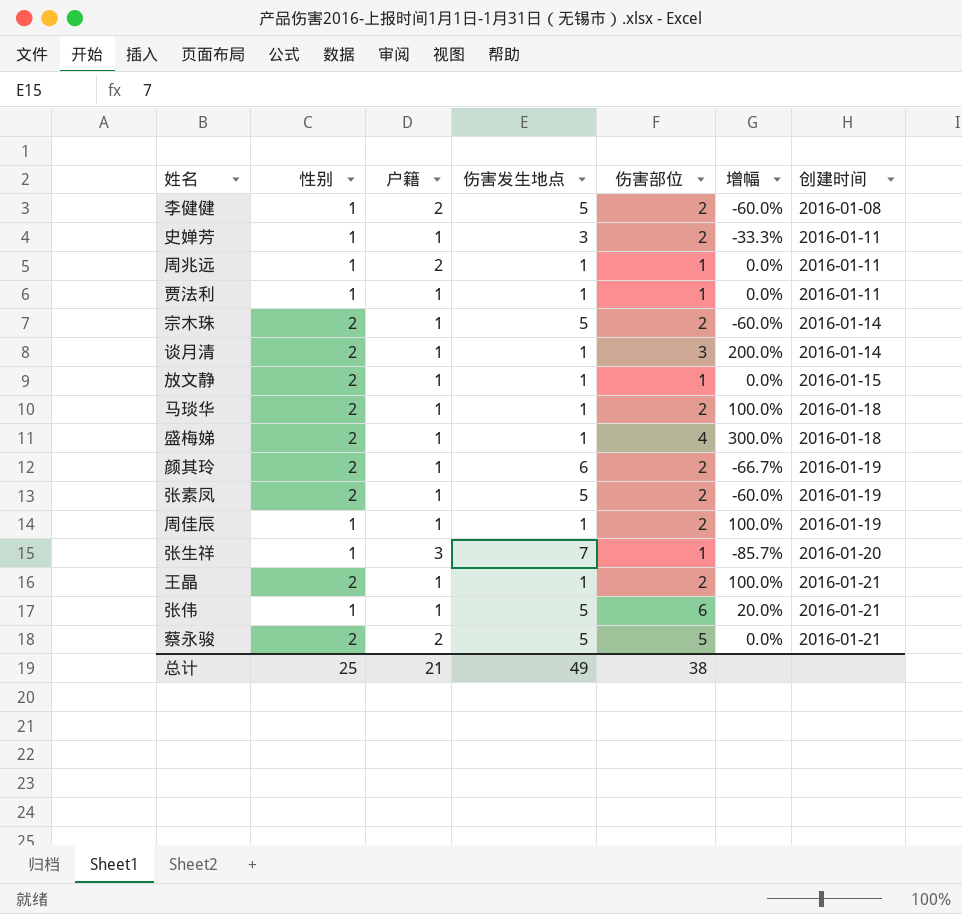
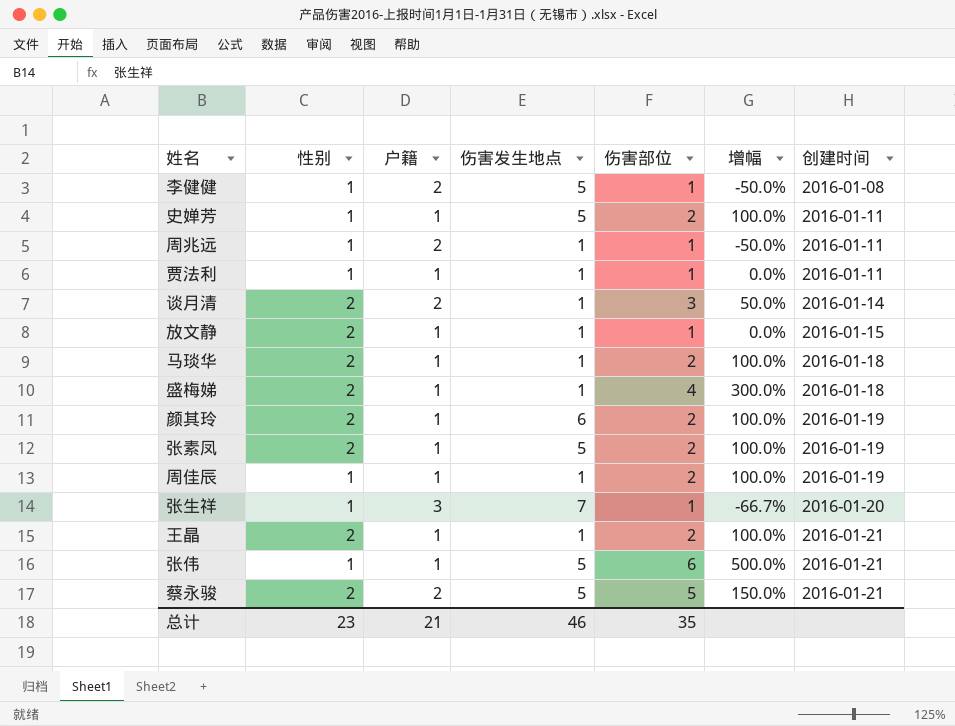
column 增幅 | formula: ([伤害部位] - [伤害发生地点]) / [伤害发生地点] -> ([伤害部位] - [户籍]) / [户籍]
row 宗木珠: 2 | 1 | 5 | 2 | -60.0% | 2016-01-14 -> none
李健健 | 伤害部位: 2 -> 1
史婵芳 | 伤害发生地点: 3 -> 5
谈月清 | 户籍: 1 -> 2
总计 | 性别: 25 -> 23
总计 | 伤害发生地点: 49 -> 46
总计 | 伤害部位: 38 -> 35

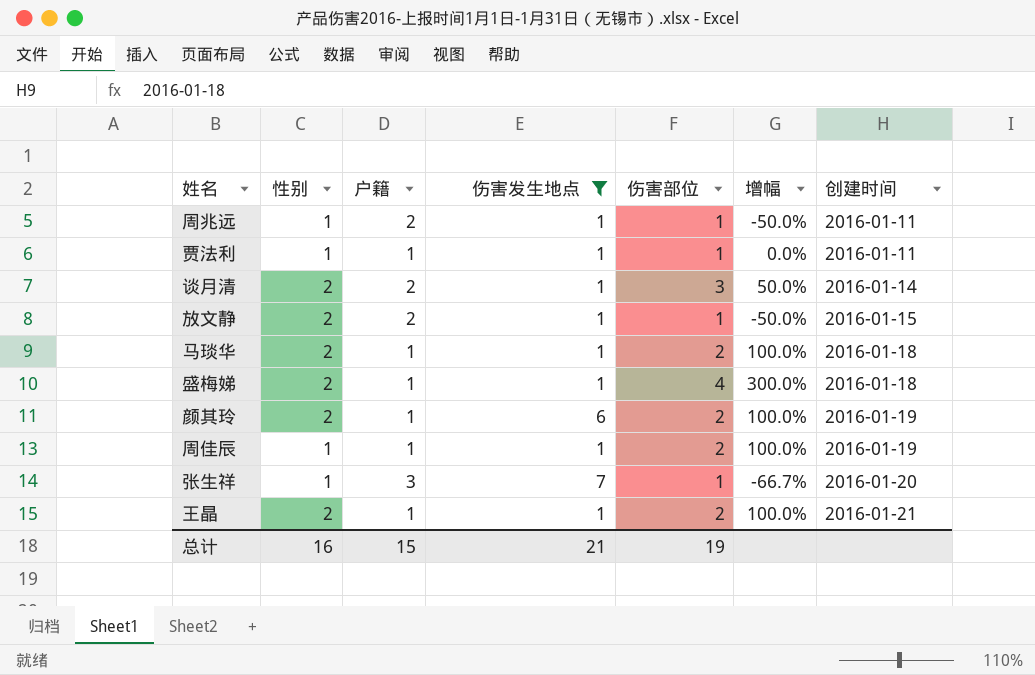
filter: none -> 伤害发生地点 != 5
放文静 | 户籍: 1 -> 2
放文静 | 增幅: 0.0% -> -50.0%
总计 | 性别: 23 -> 16
总计 | 户籍: 21 -> 15
总计 | 伤害发生地点: 46 -> 21
总计 | 伤害部位: 35 -> 19

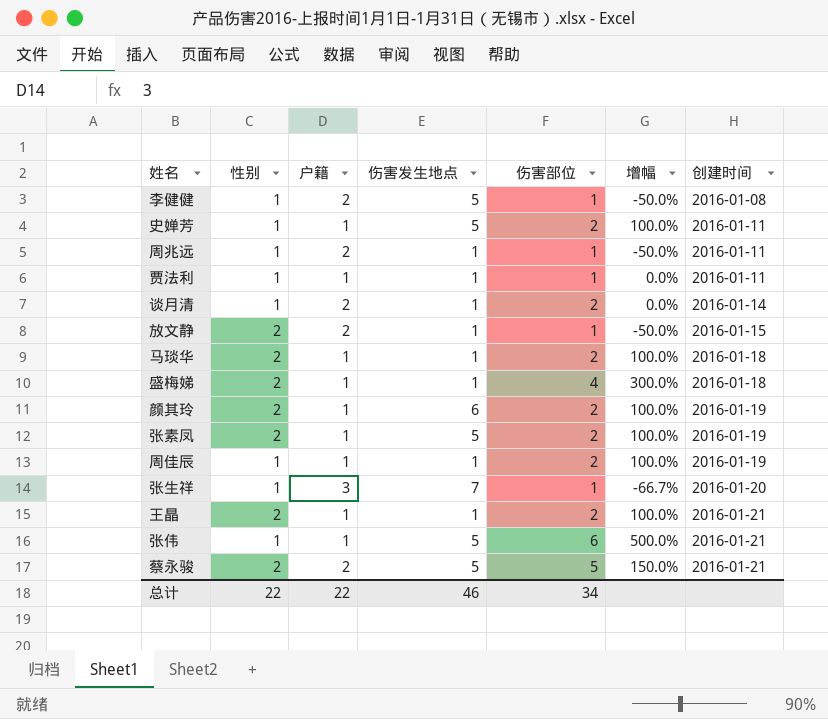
filter: 伤害发生地点 != 5 -> none
谈月清 | 性别: 2 -> 1
谈月清 | 伤害部位: 3 -> 2
谈月清 | 增幅: 50.0% -> 0.0%
总计 | 性别: 16 -> 22
总计 | 户籍: 15 -> 22
总计 | 伤害发生地点: 21 -> 46
总计 | 伤害部位: 19 -> 34

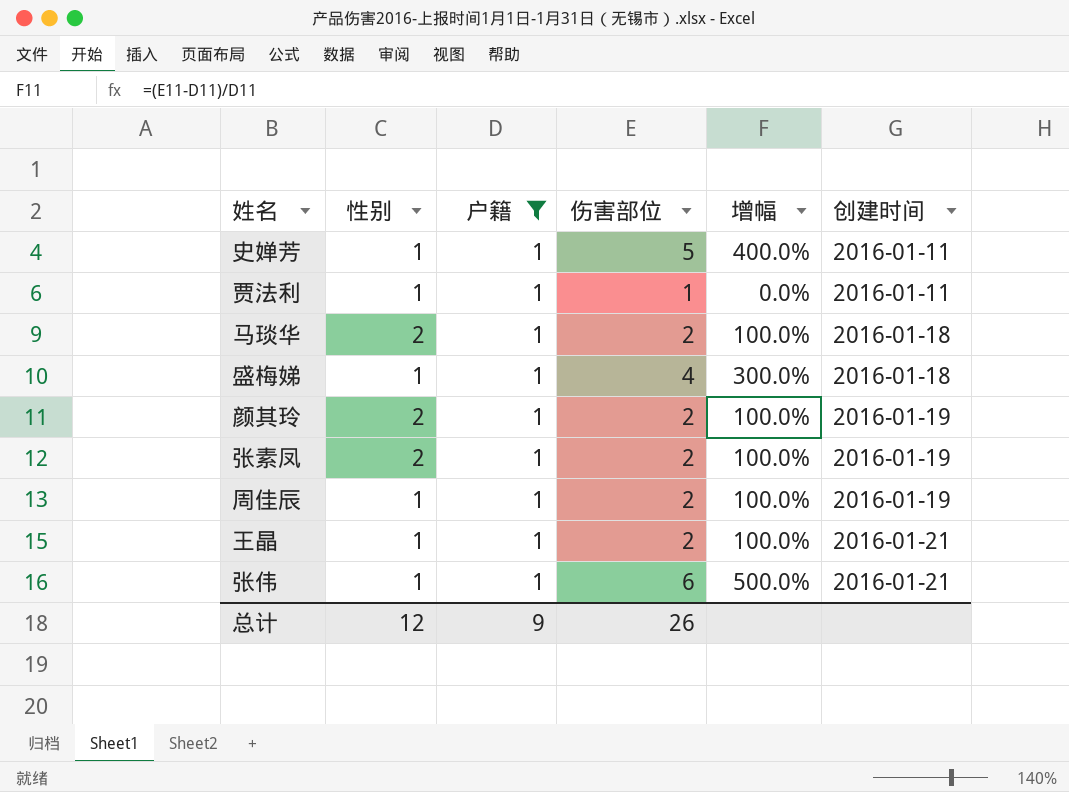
filter: none -> 户籍 = 1
column 伤害发生地点 | position: 4 -> none
史婵芳 | 伤害部位: 2 -> 5
史婵芳 | 增幅: 100.0% -> 400.0%
盛梅娣 | 性别: 2 -> 1
王晶 | 性别: 2 -> 1
总计 | 性别: 22 -> 12
总计 | 户籍: 22 -> 9
总计 | 伤害部位: 34 -> 26

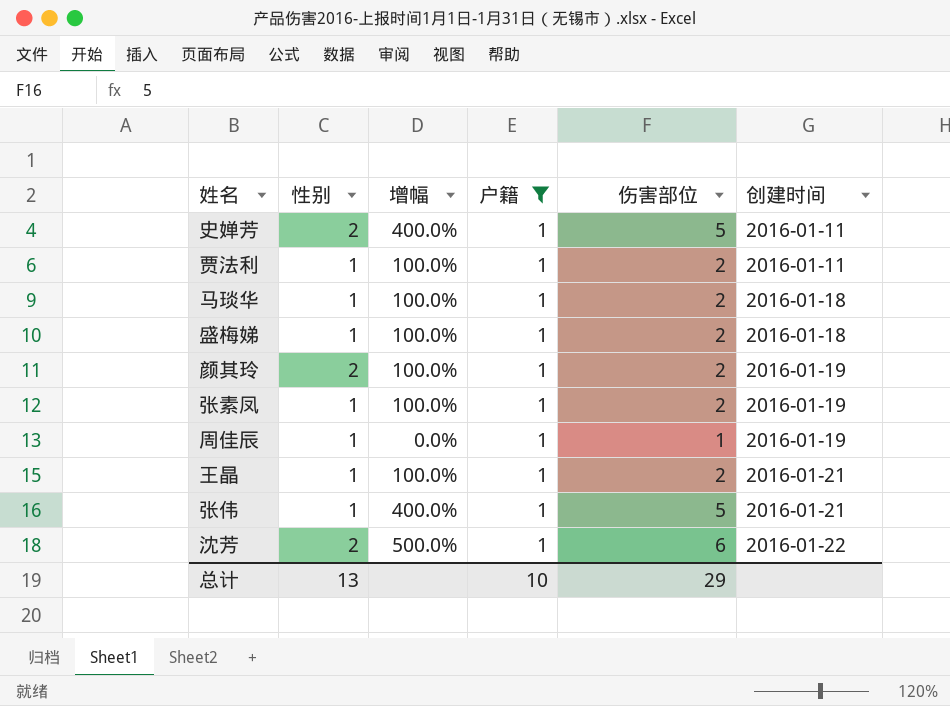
column 增幅 | position: 5 -> 3
史婵芳 | 性别: 1 -> 2
贾法利 | 增幅: 0.0% -> 100.0%
贾法利 | 伤害部位: 1 -> 2
马琰华 | 性别: 2 -> 1
盛梅娣 | 增幅: 300.0% -> 100.0%
盛梅娣 | 伤害部位: 4 -> 2
张素凤 | 性别: 2 -> 1
周佳辰 | 增幅: 100.0% -> 0.0%
周佳辰 | 伤害部位: 2 -> 1
张伟 | 增幅: 500.0% -> 400.0%
张伟 | 伤害部位: 6 -> 5
row 沈芳: none -> 2 | 500.0% | 1 | 6 | 2016-01-22
总计 | 性别: 12 -> 13
总计 | 户籍: 9 -> 10
总计 | 伤害部位: 26 -> 29

